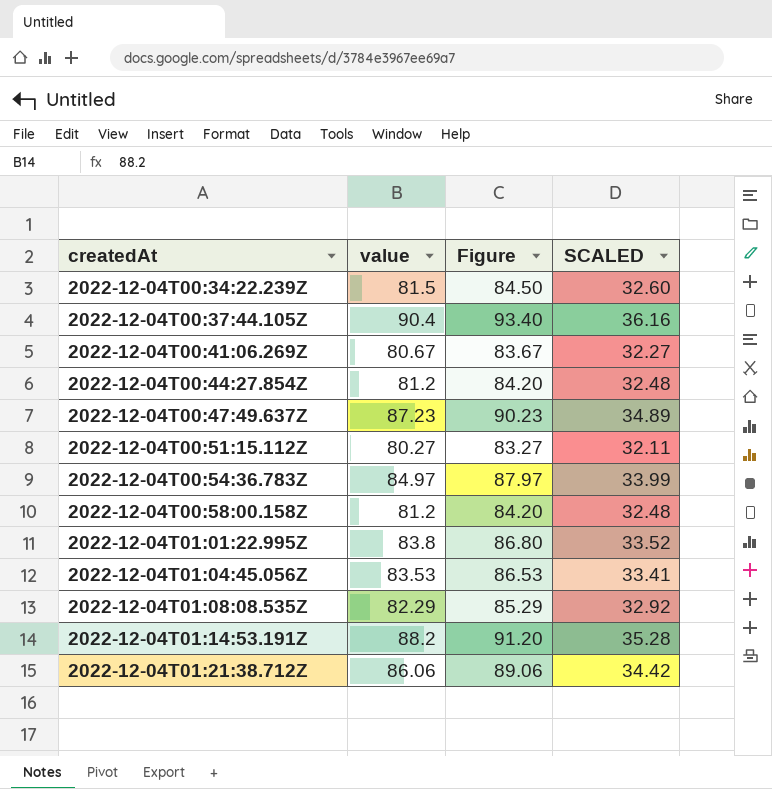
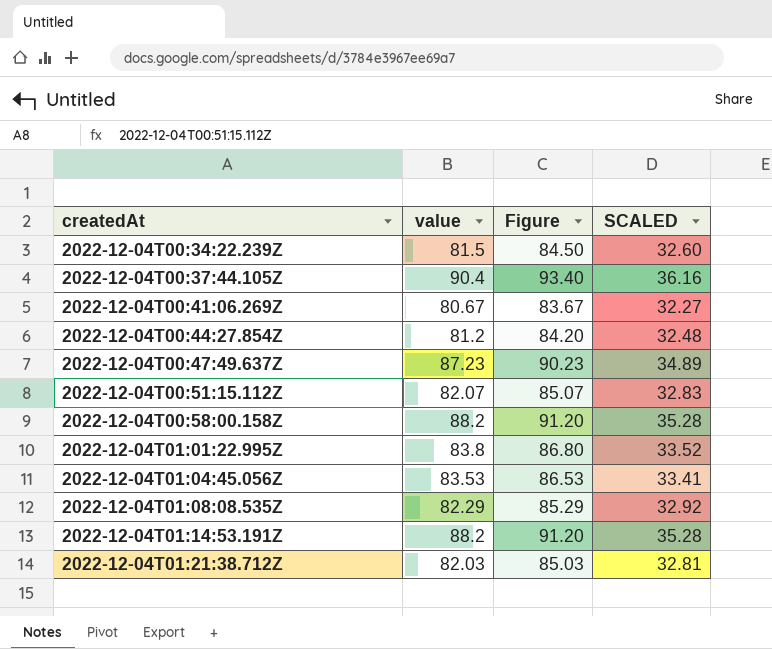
row 2022-12-04T00:54:36.783Z: 84.97 | 87.97 | 33.99 -> none
2022-12-04T00:51:15.112Z | value: 80.27 -> 82.07
2022-12-04T00:51:15.112Z | Figure: 83.27 -> 85.07
2022-12-04T00:51:15.112Z | SCALED: 32.11 -> 32.83
2022-12-04T00:58:00.158Z | value: 81.2 -> 88.2
2022-12-04T00:58:00.158Z | Figure: 84.20 -> 91.20
2022-12-04T00:58:00.158Z | SCALED: 32.48 -> 35.28
2022-12-04T01:21:38.712Z | value: 86.06 -> 82.03
2022-12-04T01:21:38.712Z | Figure: 89.06 -> 85.03
2022-12-04T01:21:38.712Z | SCALED: 34.42 -> 32.81

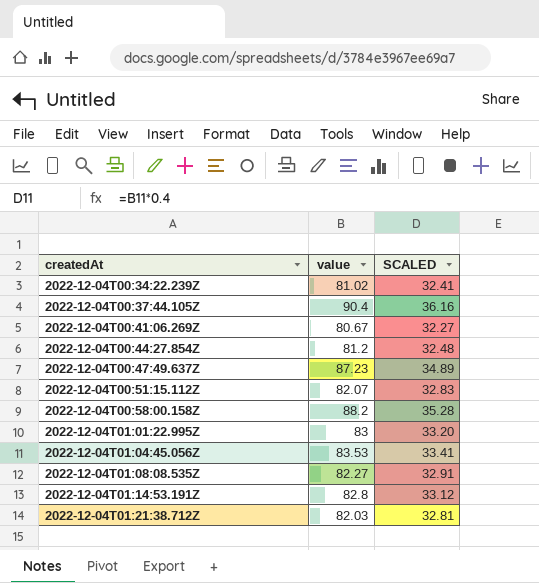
column Figure | formula: [value] + 3 -> none
2022-12-04T00:34:22.239Z | value: 81.5 -> 81.02
2022-12-04T00:34:22.239Z | SCALED: 32.60 -> 32.41
2022-12-04T01:01:22.995Z | value: 83.8 -> 83
2022-12-04T01:01:22.995Z | SCALED: 33.52 -> 33.20
2022-12-04T01:08:08.535Z | value: 82.29 -> 82.27
2022-12-04T01:08:08.535Z | SCALED: 32.92 -> 32.91
2022-12-04T01:14:53.191Z | value: 88.2 -> 82.8
2022-12-04T01:14:53.191Z | SCALED: 35.28 -> 33.12

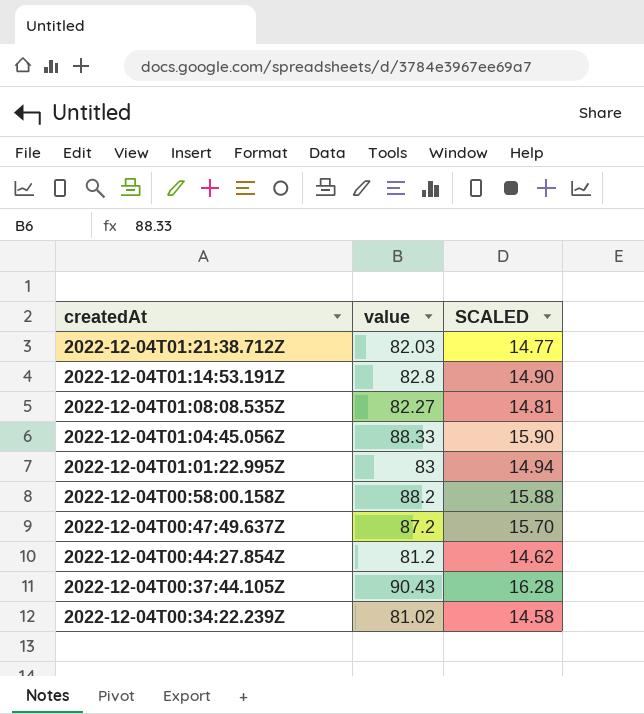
row order: createdAt ascending -> createdAt descending
column SCALED | formula: [value] * 0.4 -> [value] * 0.18
row 2022-12-04T00:41:06.269Z: 80.67 | 32.27 -> none
row 2022-12-04T00:51:15.112Z: 82.07 | 32.83 -> none
2022-12-04T01:04:45.056Z | value: 83.53 -> 88.33
2022-12-04T00:47:49.637Z | value: 87.23 -> 87.2
2022-12-04T00:37:44.105Z | value: 90.4 -> 90.43

